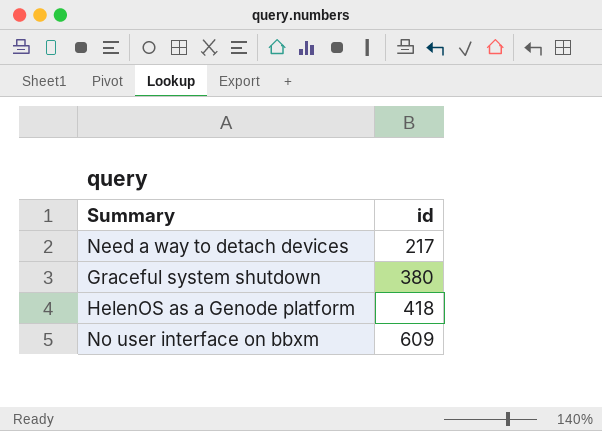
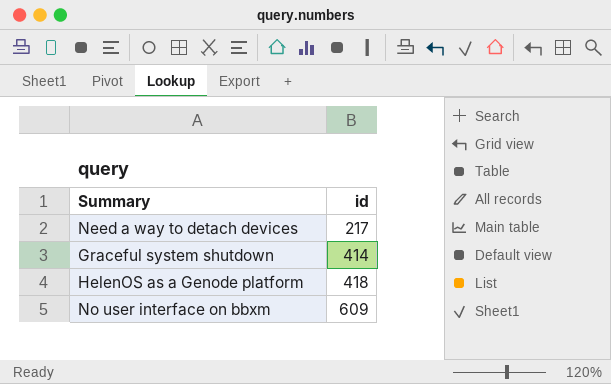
Graceful system shutdown | id: 380 -> 414

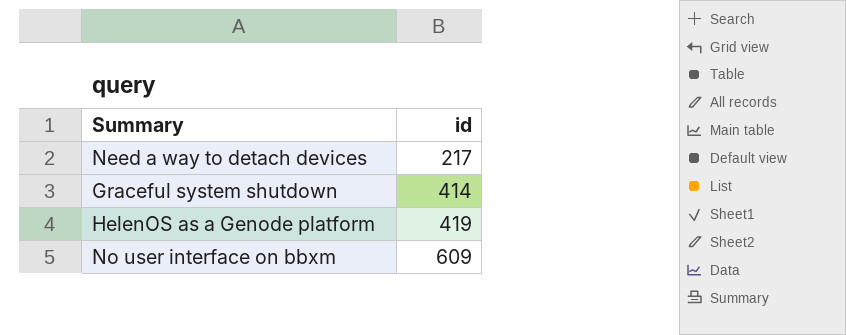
HelenOS as a Genode platform | id: 418 -> 419

